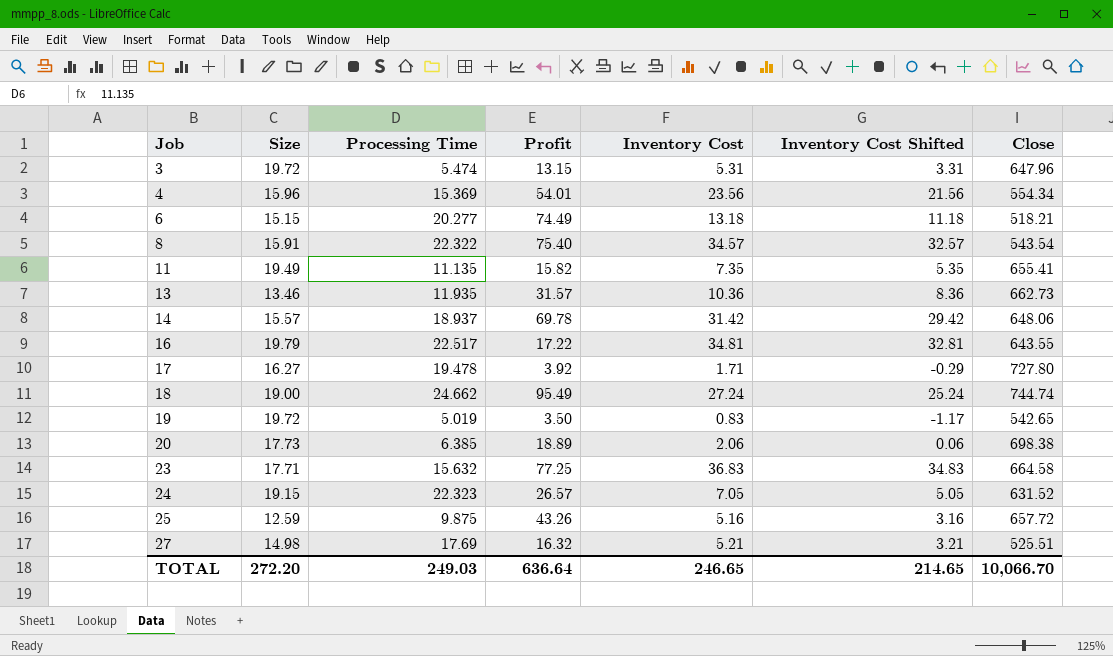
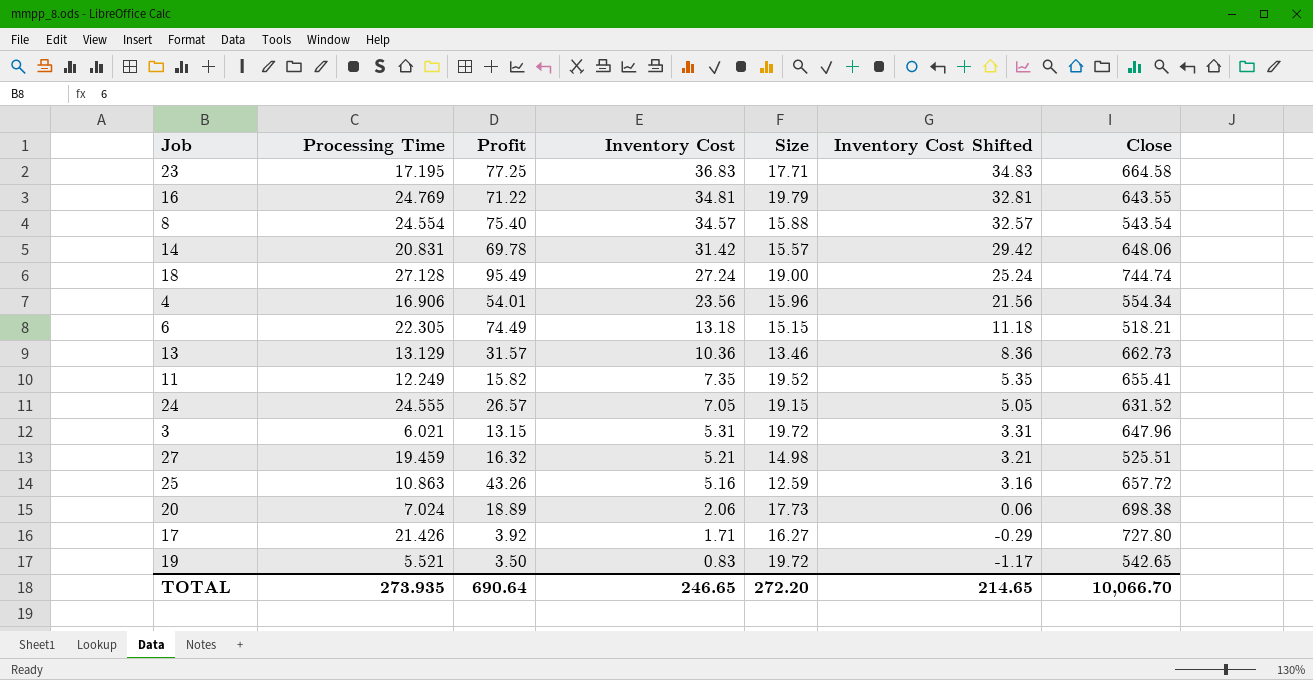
row order: Job ascending -> Inventory Cost descending
column Size | position: 2 -> 5
23 | Processing Time: 15.632 -> 17.195
16 | Processing Time: 22.517 -> 24.769
16 | Profit: 17.22 -> 71.22
8 | Processing Time: 22.322 -> 24.554
8 | Size: 15.91 -> 15.88
14 | Processing Time: 18.937 -> 20.831
18 | Processing Time: 24.662 -> 27.128
4 | Processing Time: 15.369 -> 16.906
6 | Processing Time: 20.277 -> 22.305
13 | Processing Time: 11.935 -> 13.129
11 | Processing Time: 11.135 -> 12.249
11 | Size: 19.49 -> 19.52
24 | Processing Time: 22.323 -> 24.555
3 | Processing Time: 5.474 -> 6.021
27 | Processing Time: 17.69 -> 19.459
25 | Processing Time: 9.875 -> 10.863
20 | Processing Time: 6.385 -> 7.024
17 | Processing Time: 19.478 -> 21.426
19 | Processing Time: 5.019 -> 5.521
TOTAL | Processing Time: 249.03 -> 273.935
TOTAL | Profit: 636.64 -> 690.64

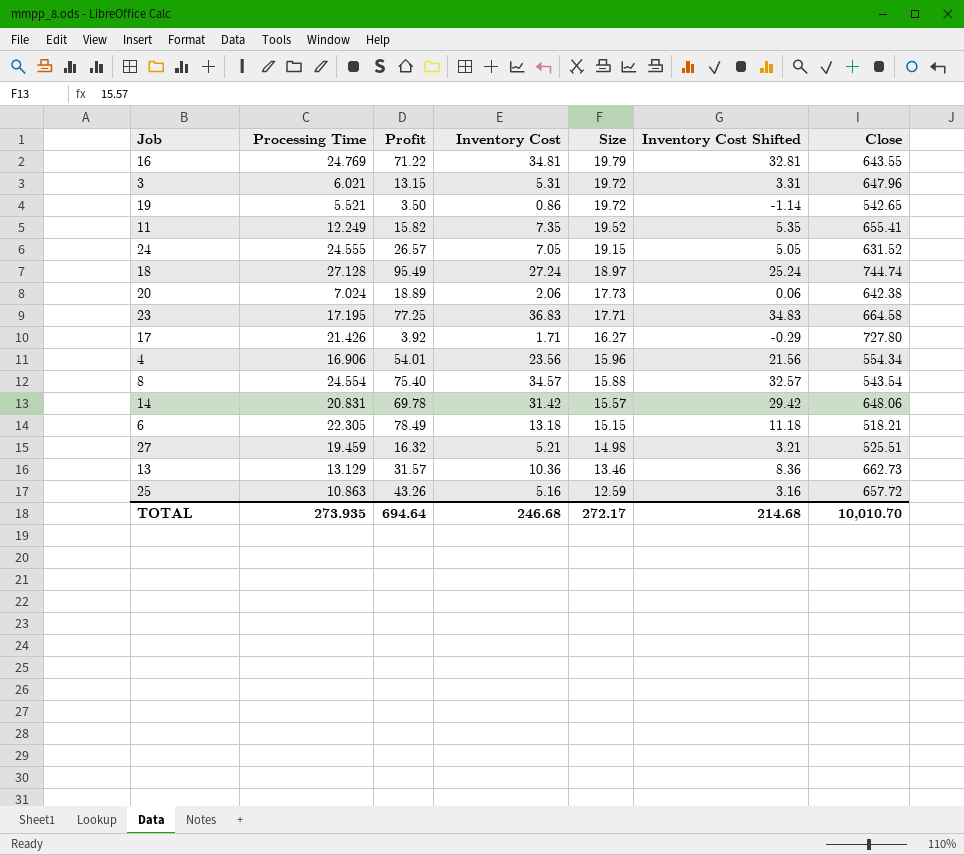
row order: Inventory Cost descending -> Size descending
19 | Inventory Cost: 0.83 -> 0.86
19 | Inventory Cost Shifted: -1.17 -> -1.14
18 | Size: 19.00 -> 18.97
20 | Close: 698.38 -> 642.38
6 | Profit: 74.49 -> 78.49
TOTAL | Profit: 690.64 -> 694.64
TOTAL | Inventory Cost: 246.65 -> 246.68
TOTAL | Size: 272.20 -> 272.17
TOTAL | Inventory Cost Shifted: 214.65 -> 214.68
TOTAL | Close: 10,066.70 -> 10,010.70

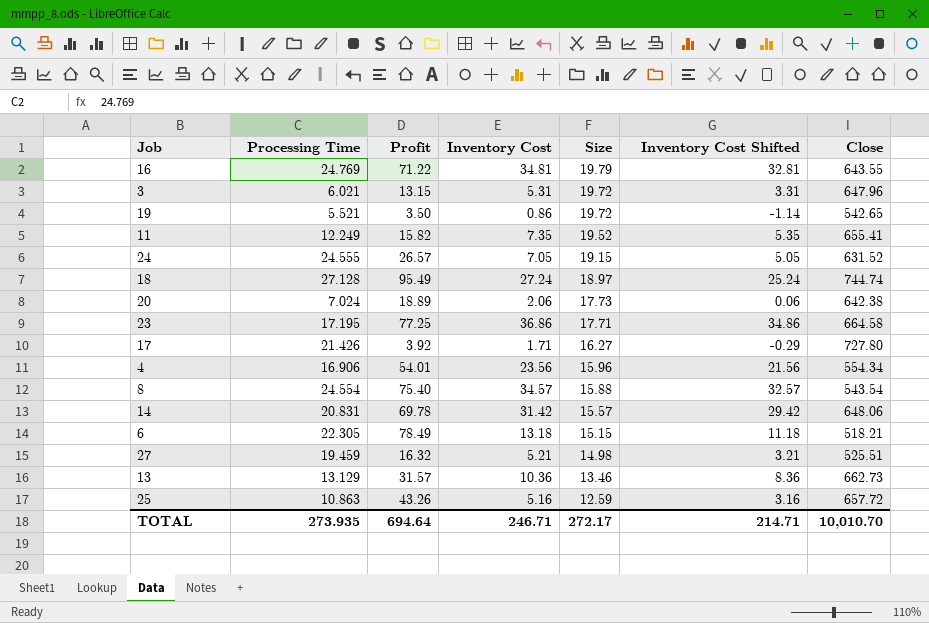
23 | Inventory Cost: 36.83 -> 36.86
23 | Inventory Cost Shifted: 34.83 -> 34.86
TOTAL | Inventory Cost: 246.68 -> 246.71
TOTAL | Inventory Cost Shifted: 214.68 -> 214.71

